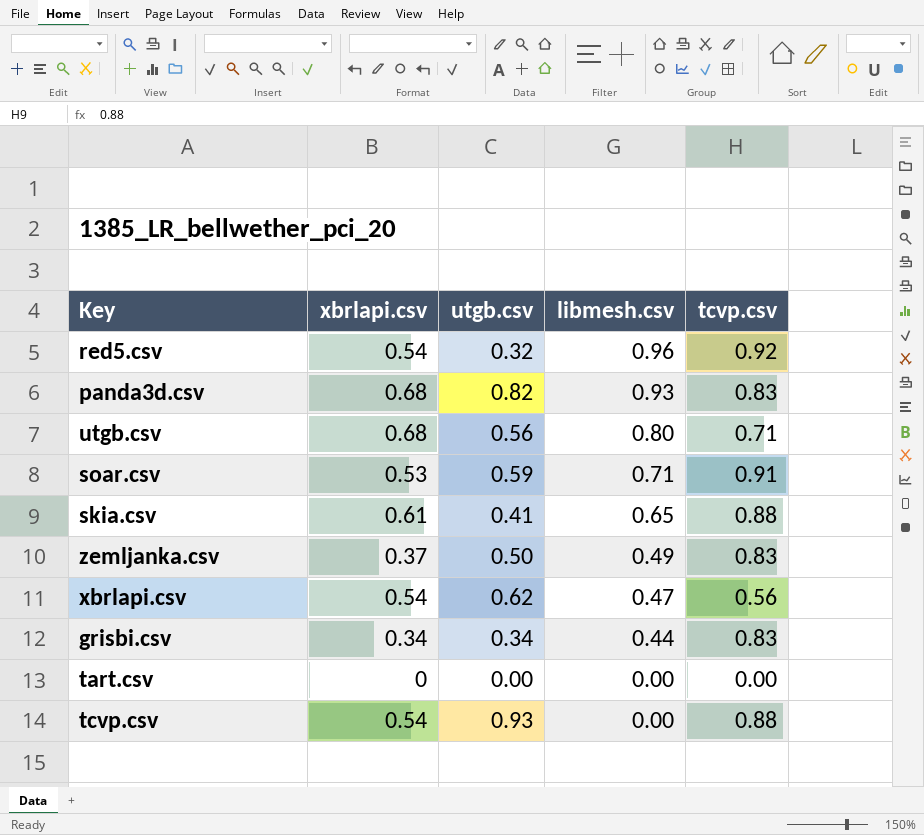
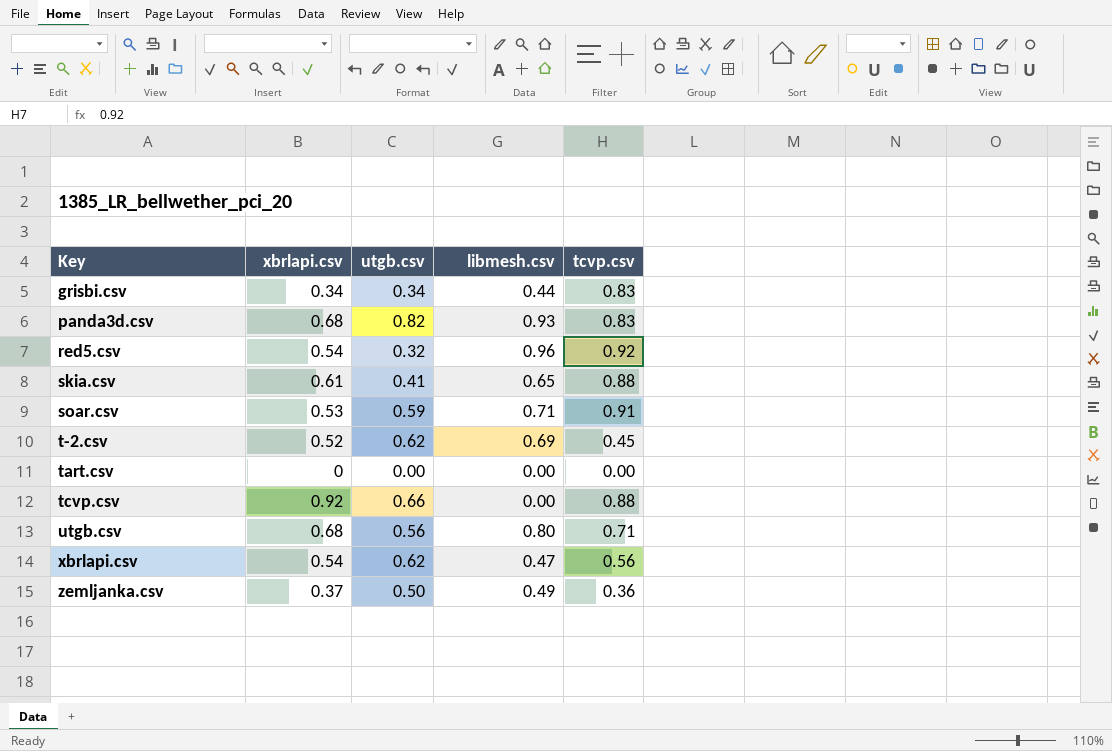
row order: libmesh.csv descending -> Key ascending
row t-2.csv: none -> 0.52 | 0.62 | 0.69 | 0.45
tcvp.csv | xbrlapi.csv: 0.54 -> 0.92
tcvp.csv | utgb.csv: 0.93 -> 0.66
zemljanka.csv | tcvp.csv: 0.83 -> 0.36

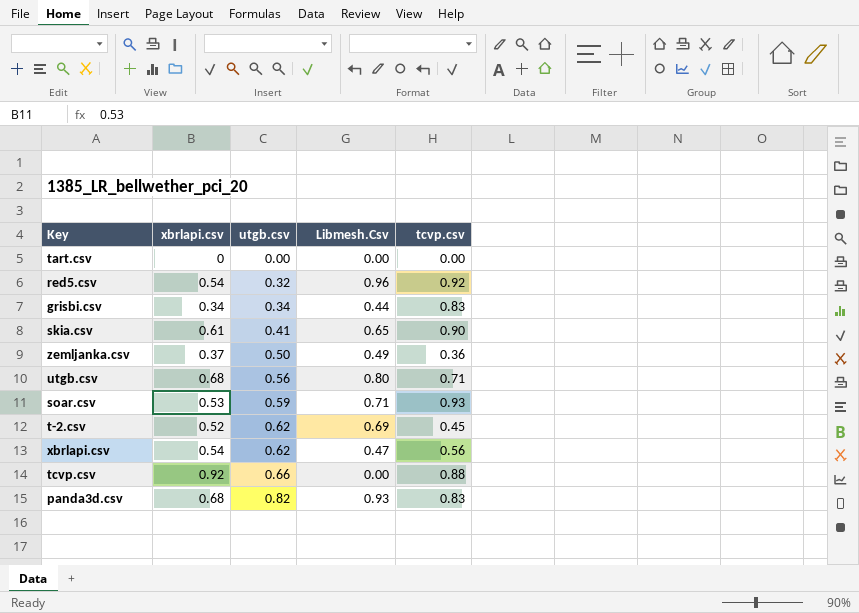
row order: Key ascending -> utgb.csv ascending
column name: libmesh.csv -> Libmesh.Csv
skia.csv | tcvp.csv: 0.88 -> 0.90
soar.csv | tcvp.csv: 0.91 -> 0.93

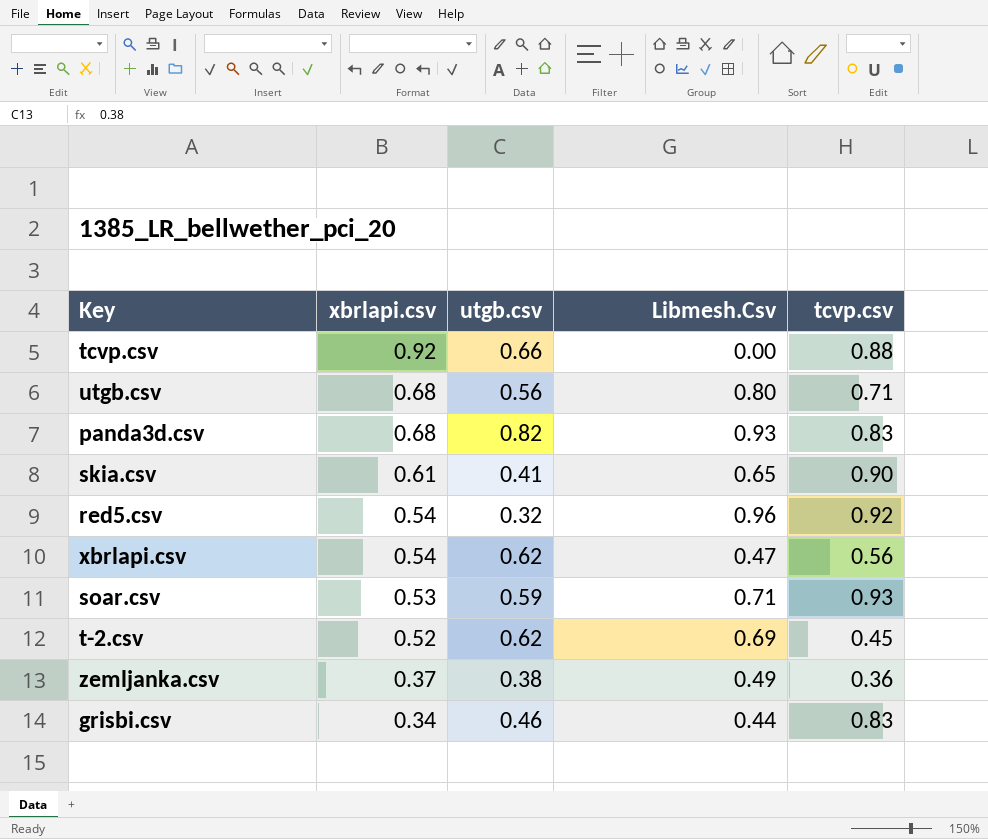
row order: utgb.csv ascending -> xbrlapi.csv descending
row tart.csv: 0 | 0.00 | 0.00 | 0.00 -> none
zemljanka.csv | utgb.csv: 0.50 -> 0.38
grisbi.csv | utgb.csv: 0.34 -> 0.46

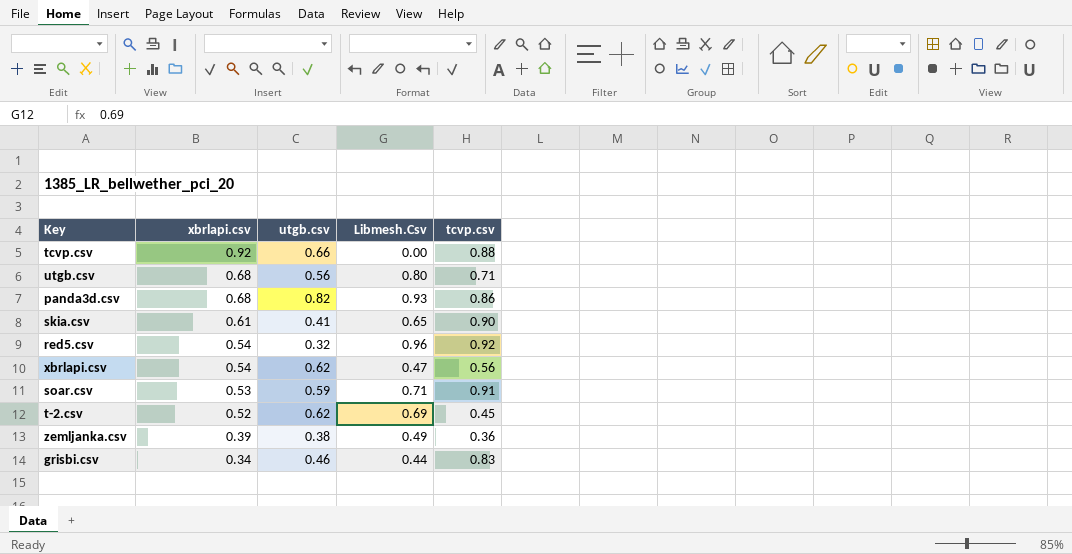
panda3d.csv | tcvp.csv: 0.83 -> 0.86
soar.csv | tcvp.csv: 0.93 -> 0.91
zemljanka.csv | xbrlapi.csv: 0.37 -> 0.39

